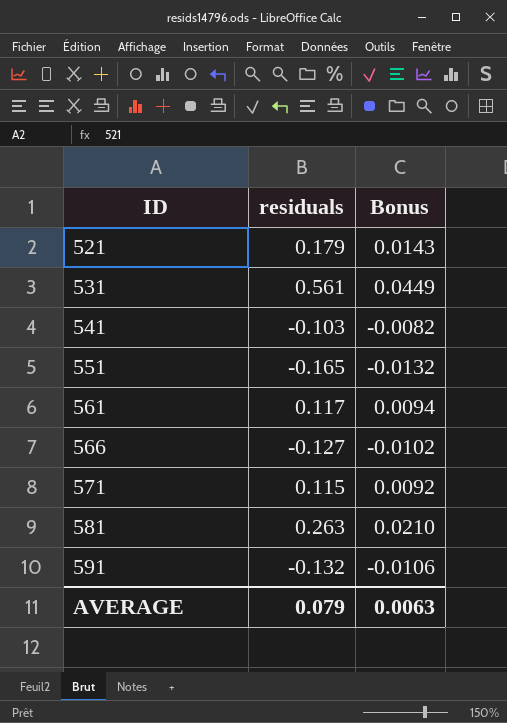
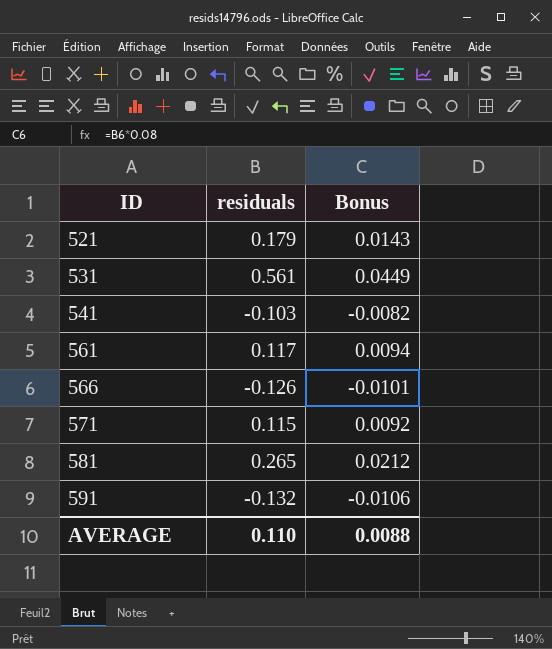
row 551: -0.165 | -0.0132 -> none
566 | residuals: -0.127 -> -0.126
566 | Bonus: -0.0102 -> -0.0101
581 | residuals: 0.263 -> 0.265
581 | Bonus: 0.0210 -> 0.0212
AVERAGE | residuals: 0.079 -> 0.110
AVERAGE | Bonus: 0.0063 -> 0.0088

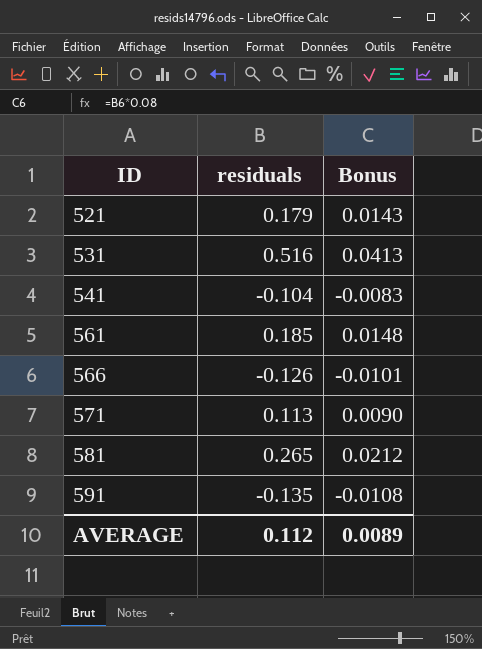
531 | residuals: 0.561 -> 0.516
531 | Bonus: 0.0449 -> 0.0413
541 | residuals: -0.103 -> -0.104
541 | Bonus: -0.0082 -> -0.0083
561 | residuals: 0.117 -> 0.185
561 | Bonus: 0.0094 -> 0.0148
571 | residuals: 0.115 -> 0.113
571 | Bonus: 0.0092 -> 0.0090
591 | residuals: -0.132 -> -0.135
591 | Bonus: -0.0106 -> -0.0108
AVERAGE | residuals: 0.110 -> 0.112
AVERAGE | Bonus: 0.0088 -> 0.0089

